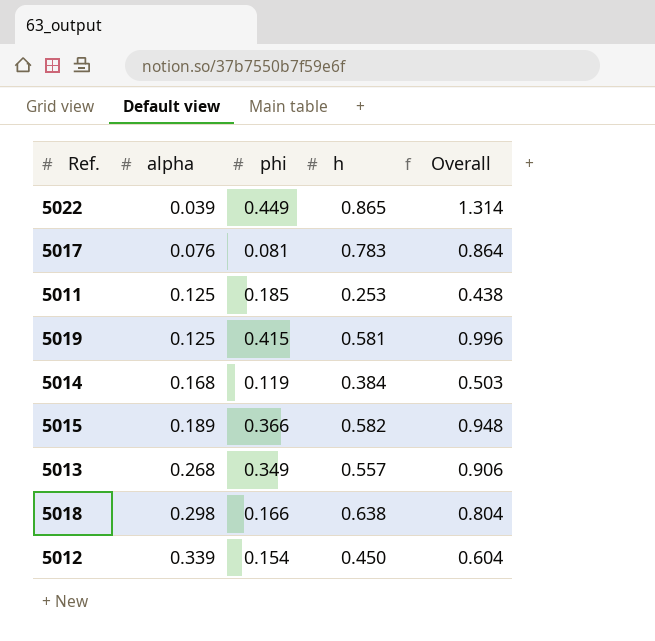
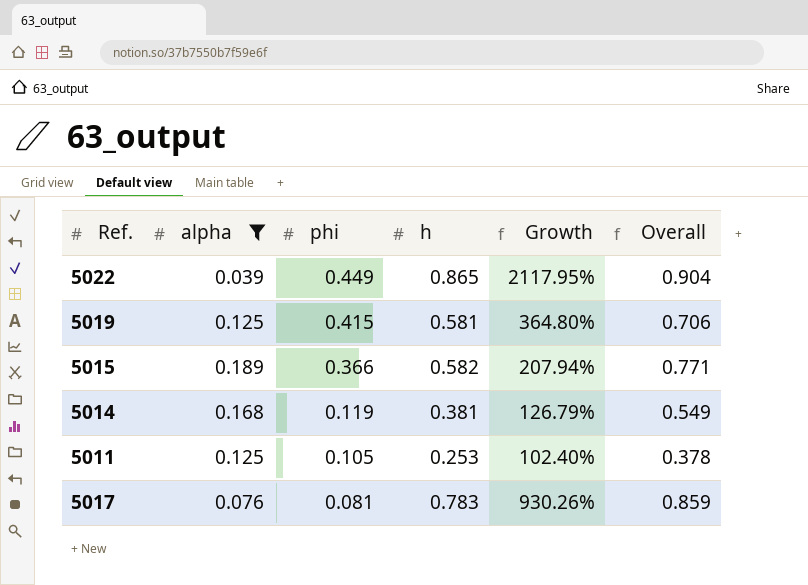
filter: none -> alpha <= 0.189
row order: alpha ascending -> phi descending
column Growth | formula: none -> ([h] - [alpha]) / [alpha]
column Overall | formula: [phi] + [h] -> [alpha] + [h]
5014 | h: 0.384 -> 0.381
5011 | phi: 0.185 -> 0.105

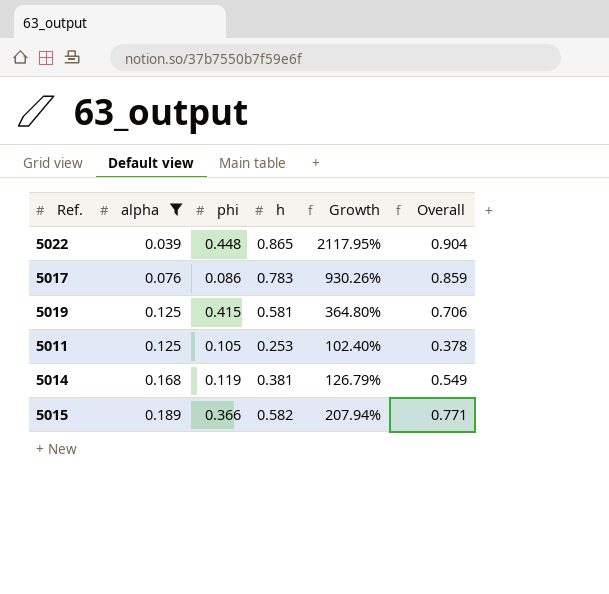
row order: phi descending -> alpha ascending
5022 | phi: 0.449 -> 0.448
5017 | phi: 0.081 -> 0.086

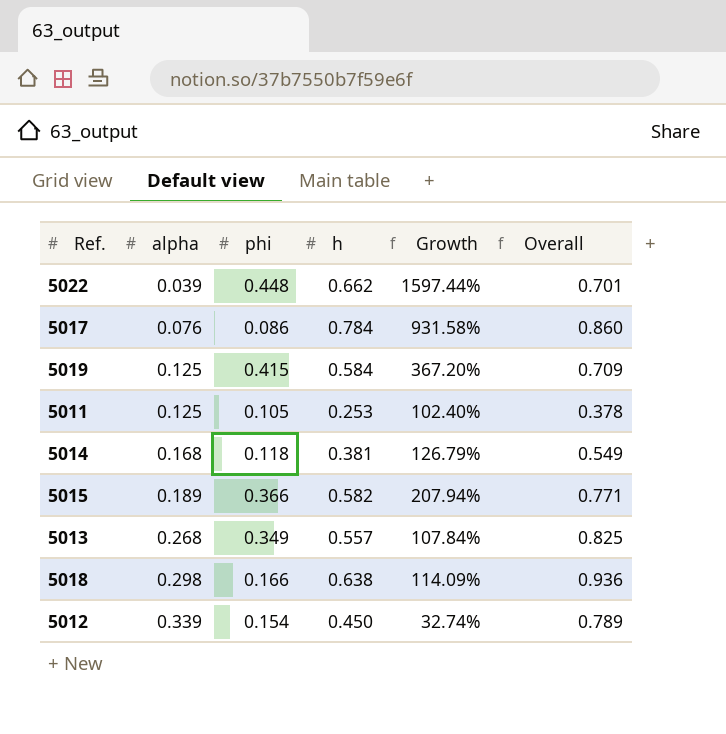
filter: alpha <= 0.189 -> none
5022 | h: 0.865 -> 0.662
5022 | Growth: 2117.95% -> 1597.44%
5022 | Overall: 0.904 -> 0.701
5017 | h: 0.783 -> 0.784
5017 | Growth: 930.26% -> 931.58%
5017 | Overall: 0.859 -> 0.860
5019 | h: 0.581 -> 0.584
5019 | Growth: 364.80% -> 367.20%
5019 | Overall: 0.706 -> 0.709
5014 | phi: 0.119 -> 0.118

